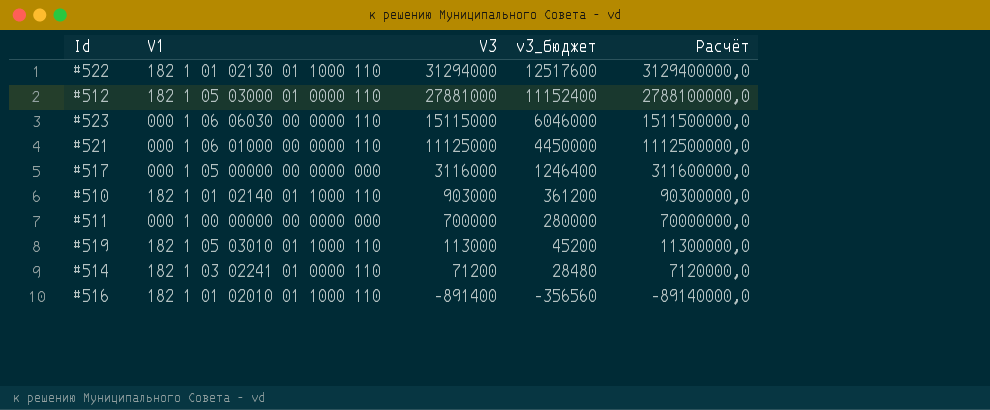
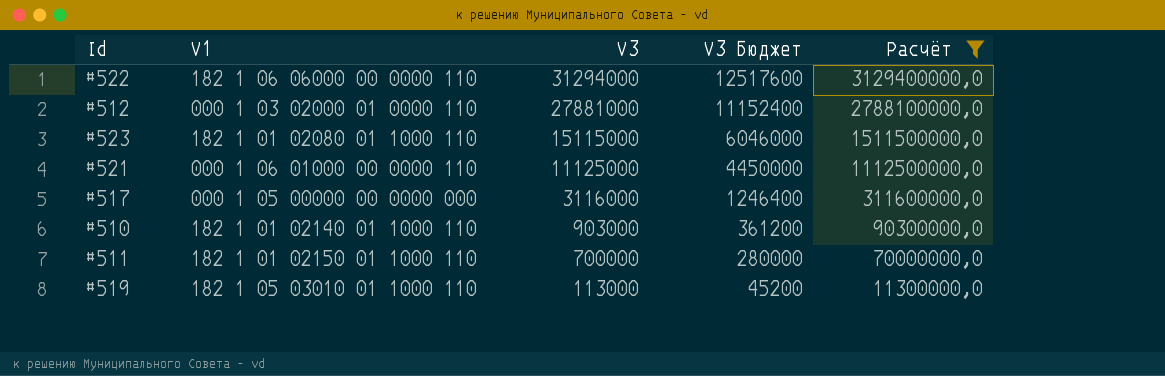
filter: none -> Расчёт >= 11300000,0
column name: v3_бюджет -> V3 Бюджет
#522 | V1: 182 1 01 02130 01 1000 110 -> 182 1 06 06000 00 0000 110
#512 | V1: 182 1 05 03000 01 0000 110 -> 000 1 03 02000 01 0000 110
#523 | V1: 000 1 06 06030 00 0000 110 -> 182 1 01 02080 01 1000 110
#511 | V1: 000 1 00 00000 00 0000 000 -> 182 1 01 02150 01 1000 110

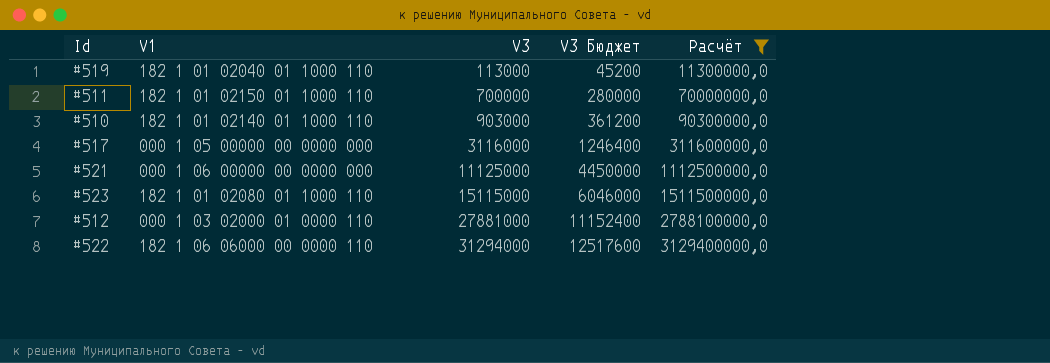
row order: V3 descending -> V3 ascending
#519 | V1: 182 1 05 03010 01 1000 110 -> 182 1 01 02040 01 1000 110
#521 | V1: 000 1 06 01000 00 0000 110 -> 000 1 06 00000 00 0000 000

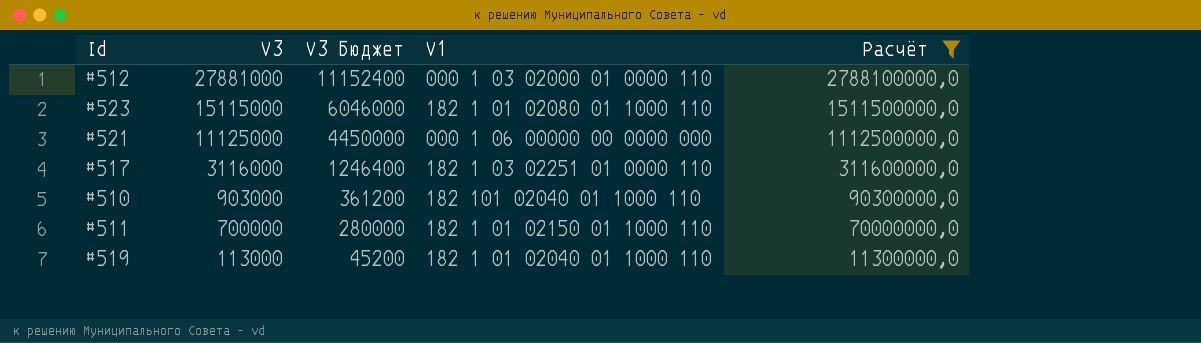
row order: V3 ascending -> V3 descending
column V1 | position: 2 -> 4
row #522: 182 1 06 06000 00 0000 110 | 31294000 | 12517600 | 3129400000,0 -> none
#517 | V1: 000 1 05 00000 00 0000 000 -> 182 1 03 02251 01 0000 110
#510 | V1: 182 1 01 02140 01 1000 110 -> 182 101 02040 01 1000 110

